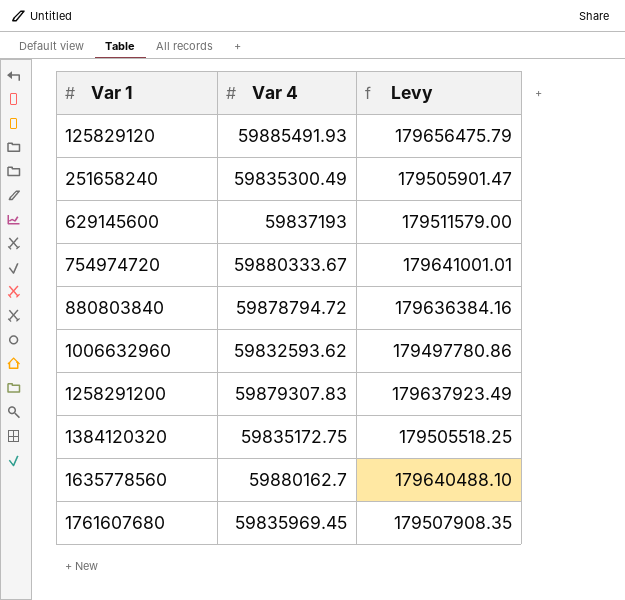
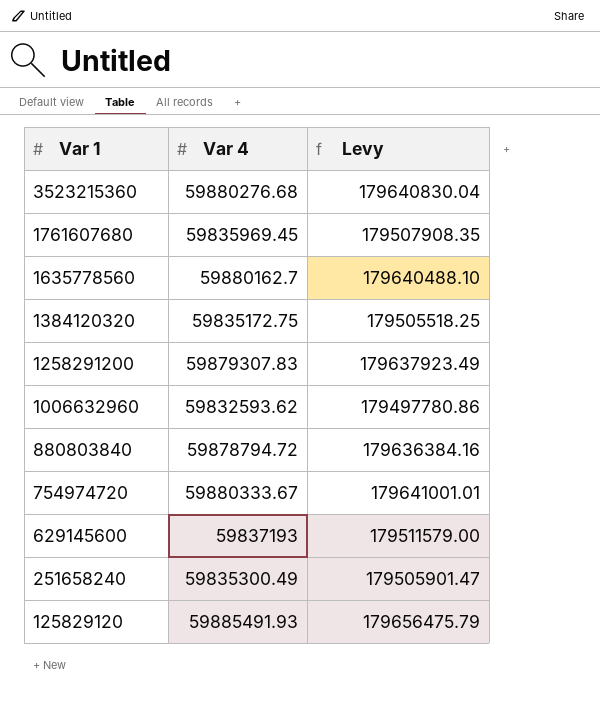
row order: Var 1 ascending -> Var 1 descending
row 3523215360: none -> 59880276.68 | 179640830.04

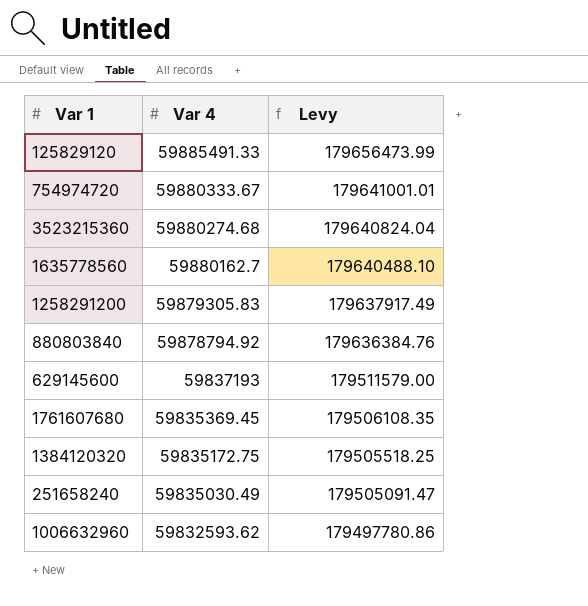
row order: Var 1 descending -> Var 4 descending
125829120 | Var 4: 59885491.93 -> 59885491.33
125829120 | Levy: 179656475.79 -> 179656473.99
3523215360 | Var 4: 59880276.68 -> 59880274.68
3523215360 | Levy: 179640830.04 -> 179640824.04
1258291200 | Var 4: 59879307.83 -> 59879305.83
1258291200 | Levy: 179637923.49 -> 179637917.49
880803840 | Var 4: 59878794.72 -> 59878794.92
880803840 | Levy: 179636384.16 -> 179636384.76
1761607680 | Var 4: 59835969.45 -> 59835369.45
1761607680 | Levy: 179507908.35 -> 179506108.35
251658240 | Var 4: 59835300.49 -> 59835030.49
251658240 | Levy: 179505901.47 -> 179505091.47

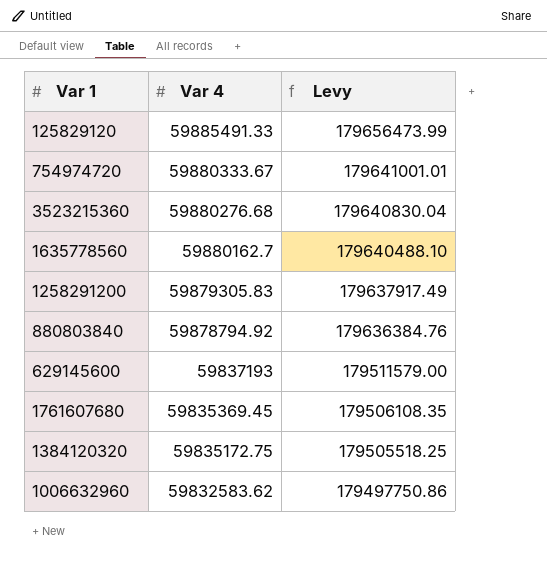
row 251658240: 59835030.49 | 179505091.47 -> none
3523215360 | Var 4: 59880274.68 -> 59880276.68
3523215360 | Levy: 179640824.04 -> 179640830.04
1006632960 | Var 4: 59832593.62 -> 59832583.62
1006632960 | Levy: 179497780.86 -> 179497750.86

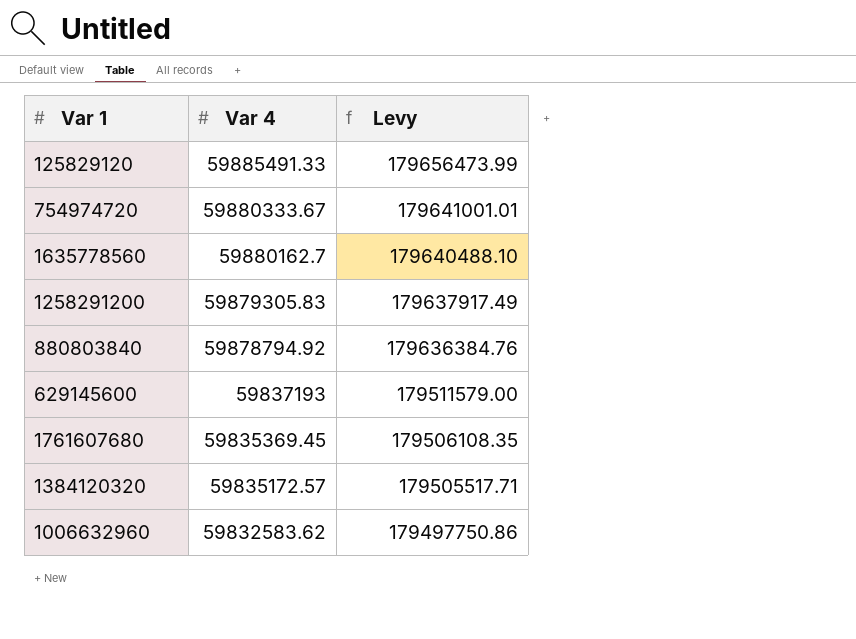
row 3523215360: 59880276.68 | 179640830.04 -> none
1384120320 | Var 4: 59835172.75 -> 59835172.57
1384120320 | Levy: 179505518.25 -> 179505517.71

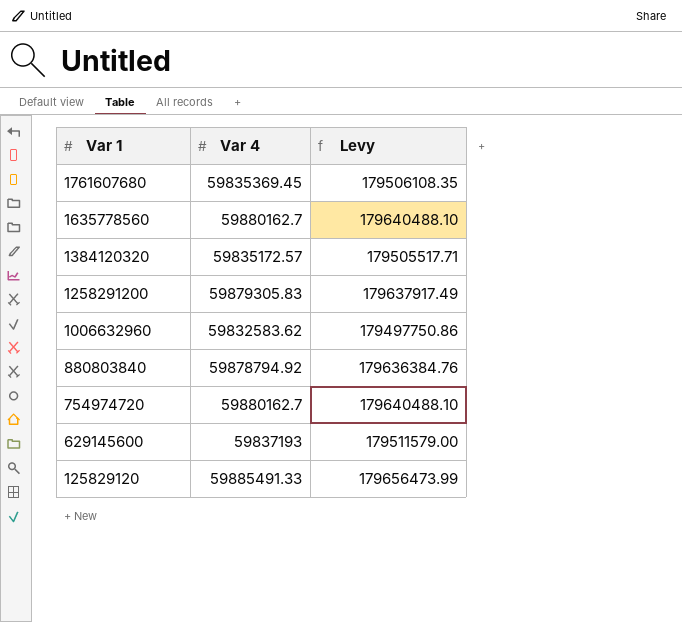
row order: Var 4 descending -> Var 1 descending
754974720 | Var 4: 59880333.67 -> 59880162.7
754974720 | Levy: 179641001.01 -> 179640488.10

